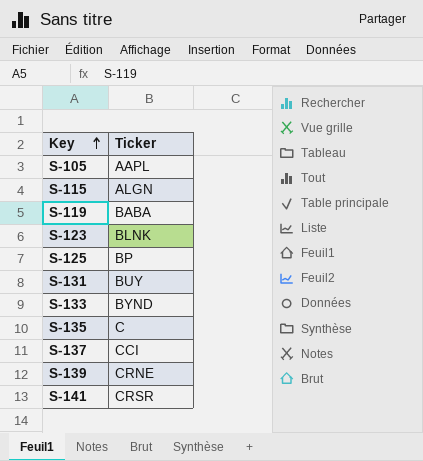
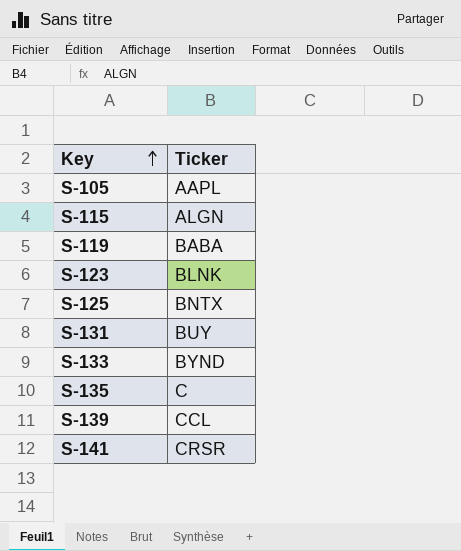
row S-137: CCI -> none
S-125 | Ticker: BP -> BNTX
S-139 | Ticker: CRNE -> CCL

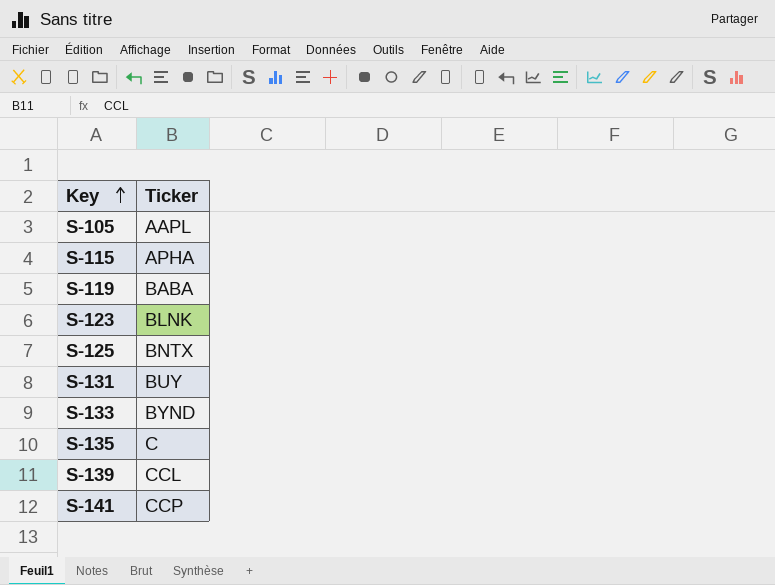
S-115 | Ticker: ALGN -> APHA
S-141 | Ticker: CRSR -> CCP

